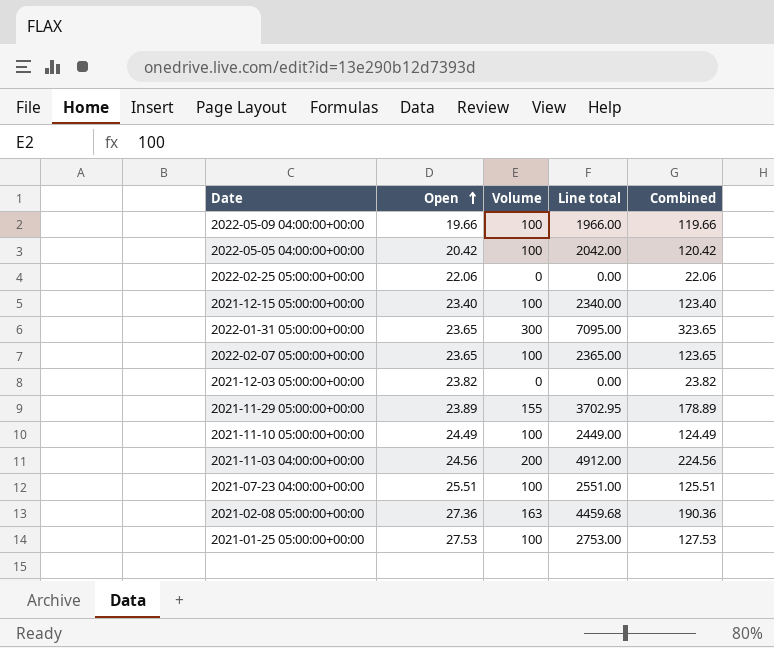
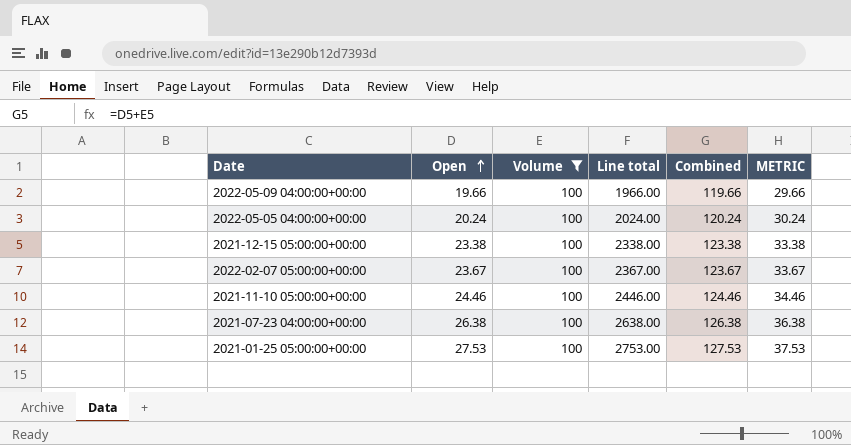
filter: none -> Volume = 100
column METRIC | formula: none -> [Open] + 10
2022-05-05 04:00:00+00:00 | Open: 20.42 -> 20.24
2022-05-05 04:00:00+00:00 | Line total: 2042.00 -> 2024.00
2022-05-05 04:00:00+00:00 | Combined: 120.42 -> 120.24
2021-12-15 05:00:00+00:00 | Open: 23.40 -> 23.38
2021-12-15 05:00:00+00:00 | Line total: 2340.00 -> 2338.00
2021-12-15 05:00:00+00:00 | Combined: 123.40 -> 123.38
2022-02-07 05:00:00+00:00 | Open: 23.65 -> 23.67
2022-02-07 05:00:00+00:00 | Line total: 2365.00 -> 2367.00
2022-02-07 05:00:00+00:00 | Combined: 123.65 -> 123.67
2021-11-10 05:00:00+00:00 | Open: 24.49 -> 24.46
2021-11-10 05:00:00+00:00 | Line total: 2449.00 -> 2446.00
2021-11-10 05:00:00+00:00 | Combined: 124.49 -> 124.46
2021-07-23 04:00:00+00:00 | Open: 25.51 -> 26.38
2021-07-23 04:00:00+00:00 | Line total: 2551.00 -> 2638.00
2021-07-23 04:00:00+00:00 | Combined: 125.51 -> 126.38

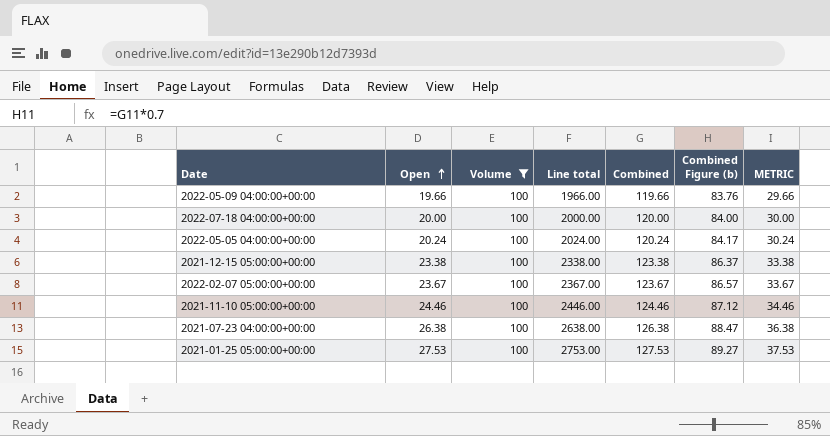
column Combined Figure (b) | formula: none -> [Combined] * 0.7
row 2022-07-18 04:00:00+00:00: none -> 20.00 | 100 | 2000.00 | 120.00 | 84.00 | 30.00

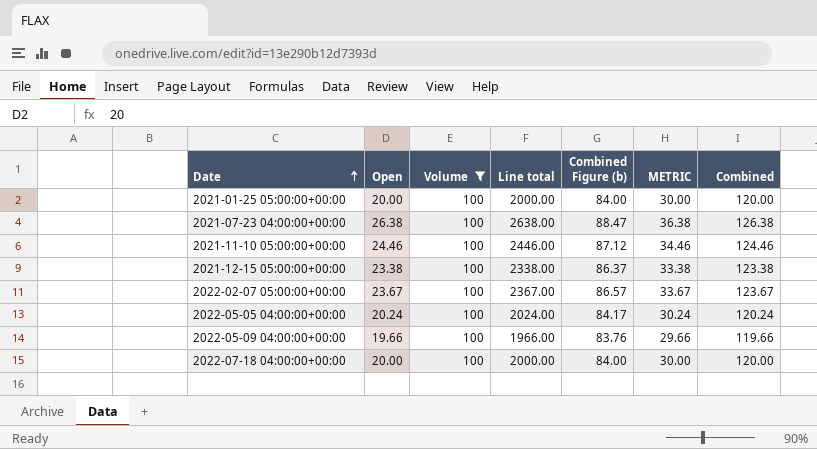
row order: Open ascending -> Date ascending
column Combined | position: 5 -> 7
2021-01-25 05:00:00+00:00 | Open: 27.53 -> 20.00
2021-01-25 05:00:00+00:00 | Line total: 2753.00 -> 2000.00
2021-01-25 05:00:00+00:00 | Combined Figure (b): 89.27 -> 84.00
2021-01-25 05:00:00+00:00 | METRIC: 37.53 -> 30.00
2021-01-25 05:00:00+00:00 | Combined: 127.53 -> 120.00

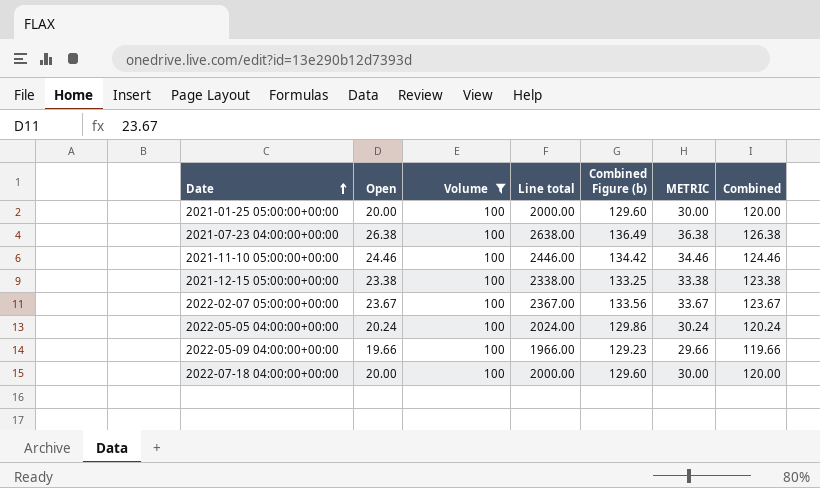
column Combined Figure (b) | formula: [Combined] * 0.7 -> [Combined] * 1.08

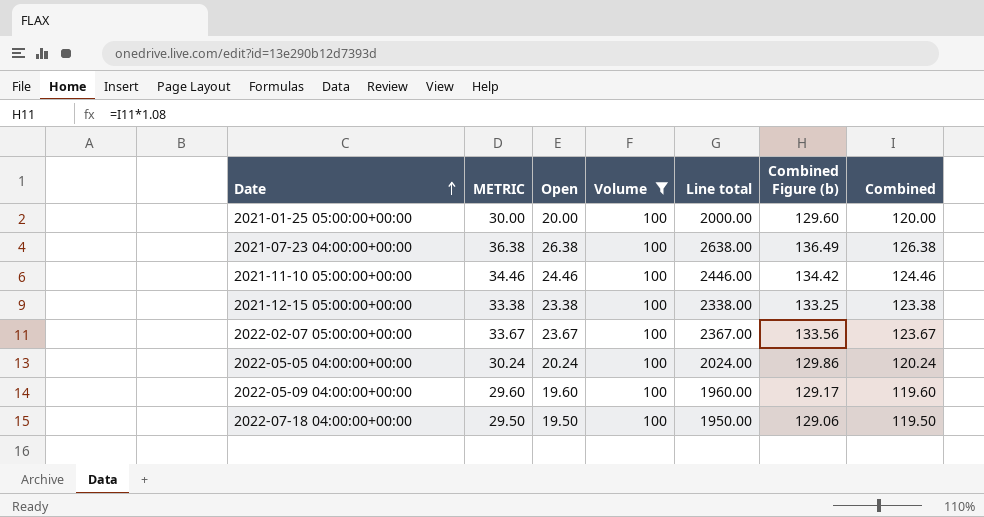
column METRIC | position: 6 -> 2
2022-05-09 04:00:00+00:00 | METRIC: 29.66 -> 29.60
2022-05-09 04:00:00+00:00 | Open: 19.66 -> 19.60
2022-05-09 04:00:00+00:00 | Line total: 1966.00 -> 1960.00
2022-05-09 04:00:00+00:00 | Combined Figure (b): 129.23 -> 129.17
2022-05-09 04:00:00+00:00 | Combined: 119.66 -> 119.60
2022-07-18 04:00:00+00:00 | METRIC: 30.00 -> 29.50
2022-07-18 04:00:00+00:00 | Open: 20.00 -> 19.50
2022-07-18 04:00:00+00:00 | Line total: 2000.00 -> 1950.00
2022-07-18 04:00:00+00:00 | Combined Figure (b): 129.60 -> 129.06
2022-07-18 04:00:00+00:00 | Combined: 120.00 -> 119.50

